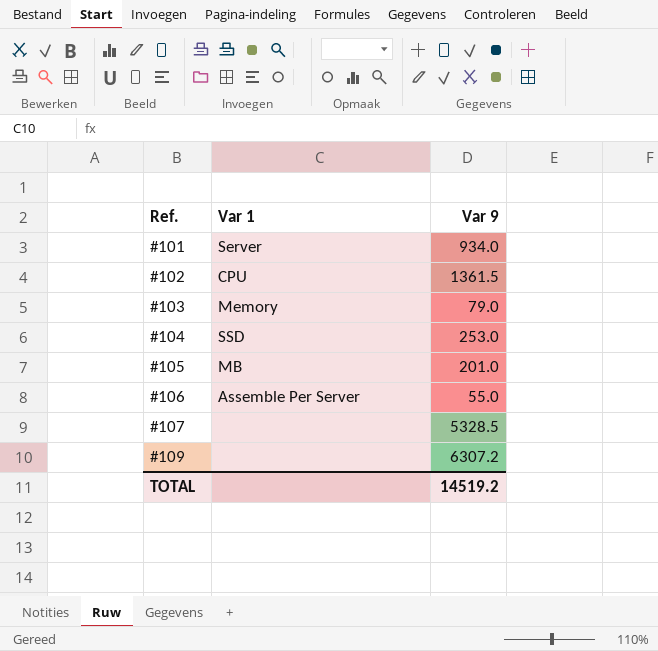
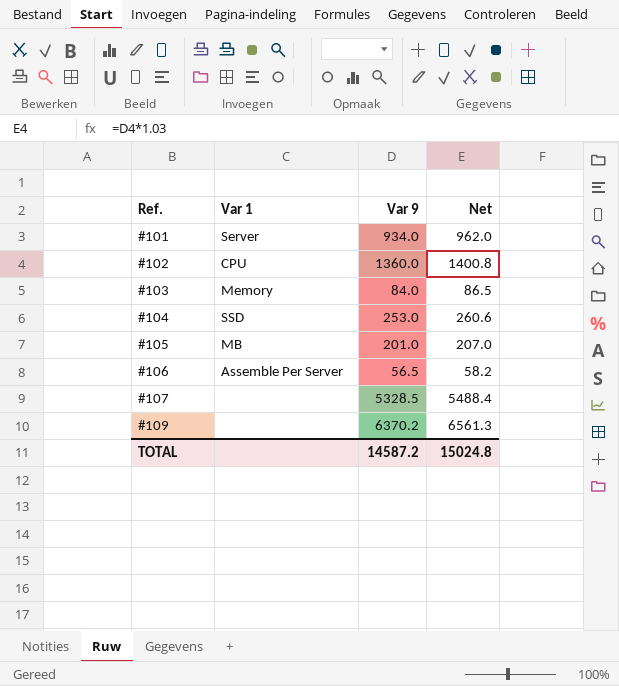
column Net | formula: none -> [Var 9] * 1.03
#102 | Var 9: 1361.5 -> 1360.0
#103 | Var 9: 79.0 -> 84.0
#106 | Var 9: 55.0 -> 56.5
#109 | Var 9: 6307.2 -> 6370.2
TOTAL | Var 9: 14519.2 -> 14587.2

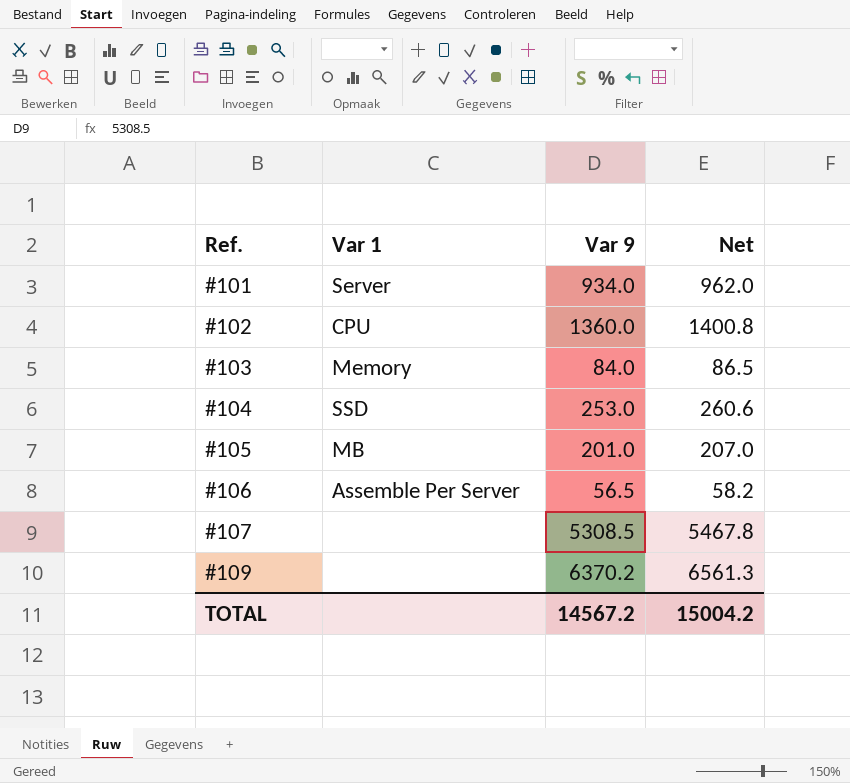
#107 | Var 9: 5328.5 -> 5308.5
#107 | Net: 5488.4 -> 5467.8
TOTAL | Var 9: 14587.2 -> 14567.2
TOTAL | Net: 15024.8 -> 15004.2

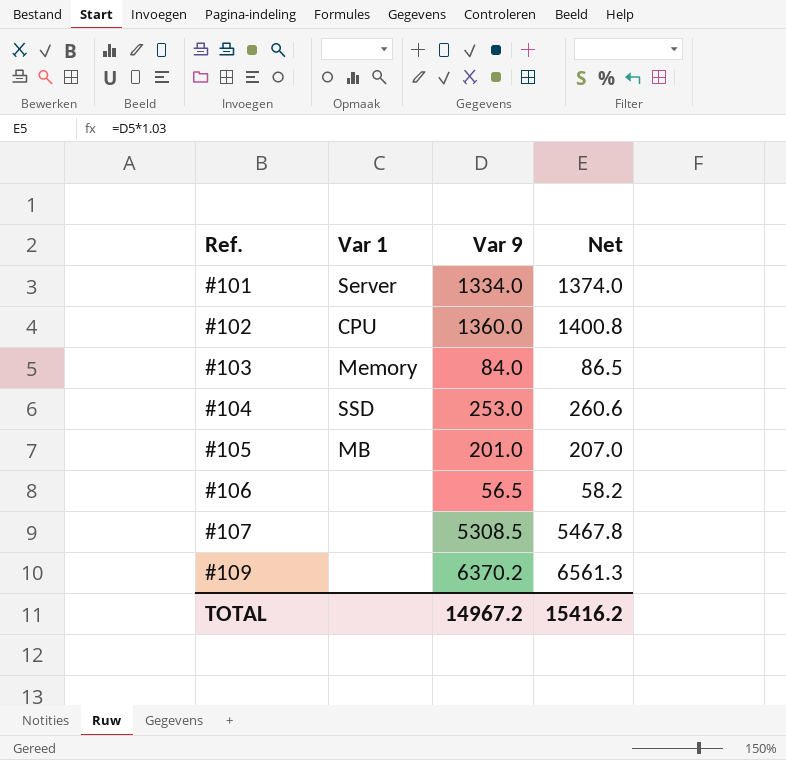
#101 | Var 9: 934.0 -> 1334.0
#101 | Net: 962.0 -> 1374.0
#106 | Var 1: Assemble Per Server -> none
TOTAL | Var 9: 14567.2 -> 14967.2
TOTAL | Net: 15004.2 -> 15416.2

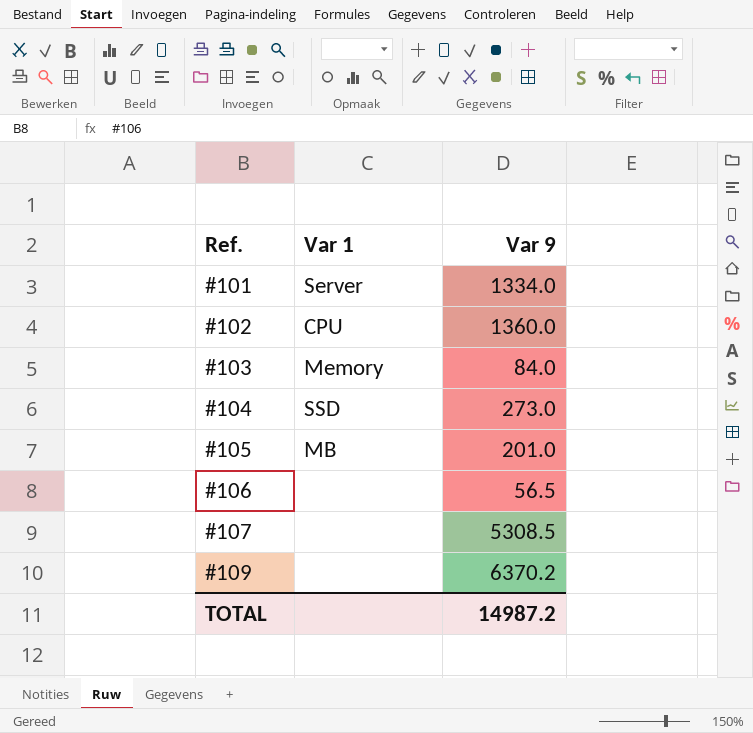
column Net | formula: [Var 9] * 1.03 -> none
#104 | Var 9: 253.0 -> 273.0
TOTAL | Var 9: 14967.2 -> 14987.2

